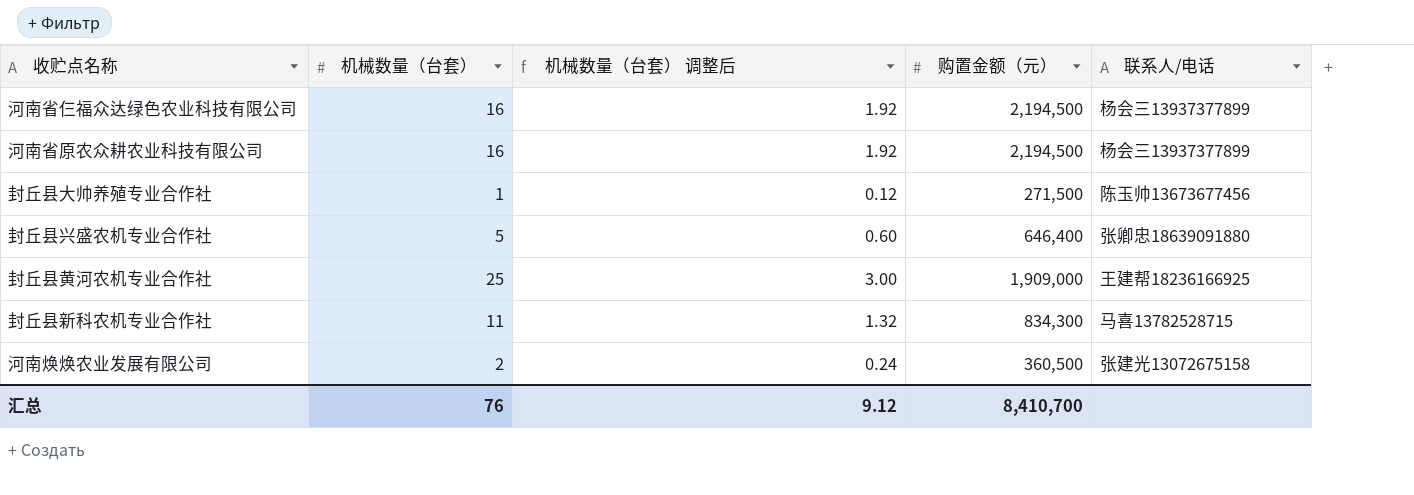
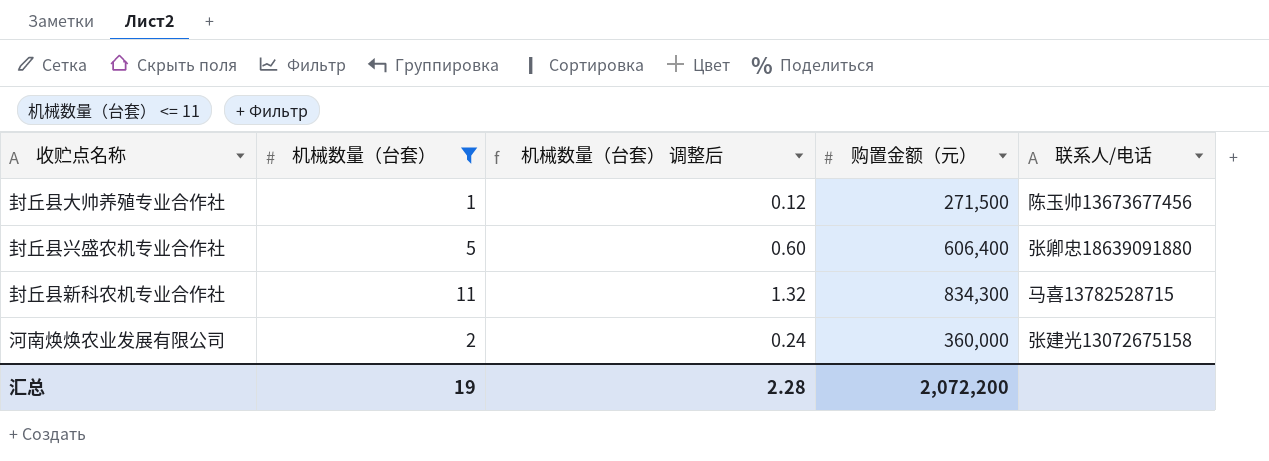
filter: none -> 机械数量（台套） <= 11
封丘县兴盛农机专业合作社 | 购置金额（元）: 646,400 -> 606,400
河南焕焕农业发展有限公司 | 购置金额（元）: 360,500 -> 360,000
汇总 | 机械数量（台套）: 76 -> 19
汇总 | 机械数量（台套） 调整后: 9.12 -> 2.28
汇总 | 购置金额（元）: 8,410,700 -> 2,072,200

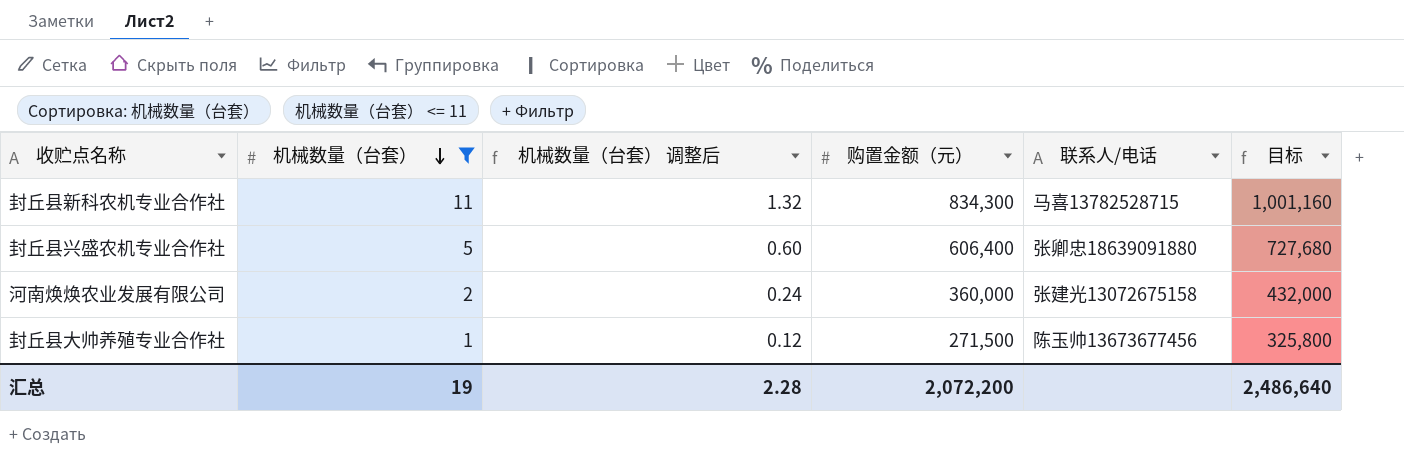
row order: none -> 机械数量（台套） descending
column 目标 | formula: none -> [购置金额（元）] * 1.2

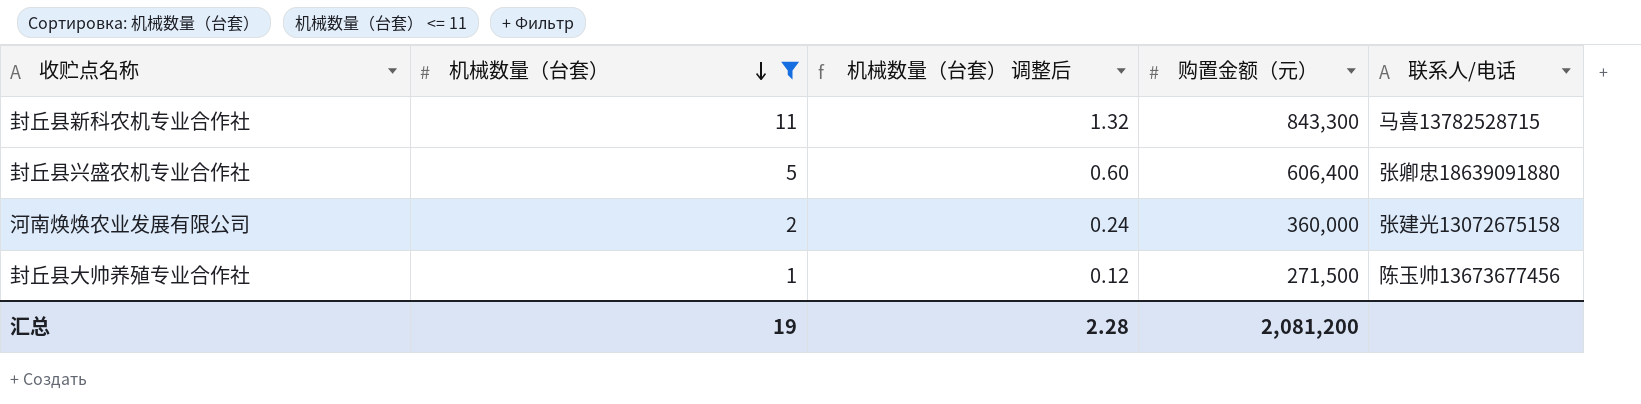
column 目标 | formula: [购置金额（元）] * 1.2 -> none
封丘县新科农机专业合作社 | 购置金额（元）: 834,300 -> 843,300
汇总 | 购置金额（元）: 2,072,200 -> 2,081,200

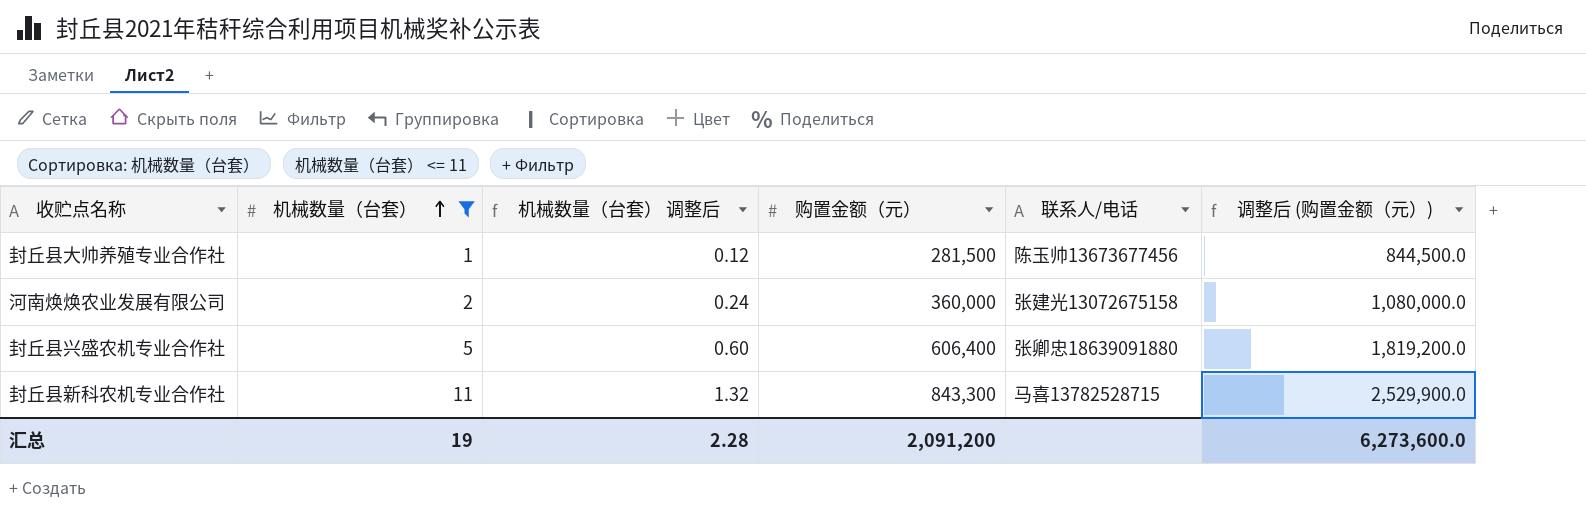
row order: 机械数量（台套） descending -> 机械数量（台套） ascending
column 调整后 (购置金额（元）) | formula: none -> [购置金额（元）] * 3
封丘县大帅养殖专业合作社 | 购置金额（元）: 271,500 -> 281,500
汇总 | 购置金额（元）: 2,081,200 -> 2,091,200

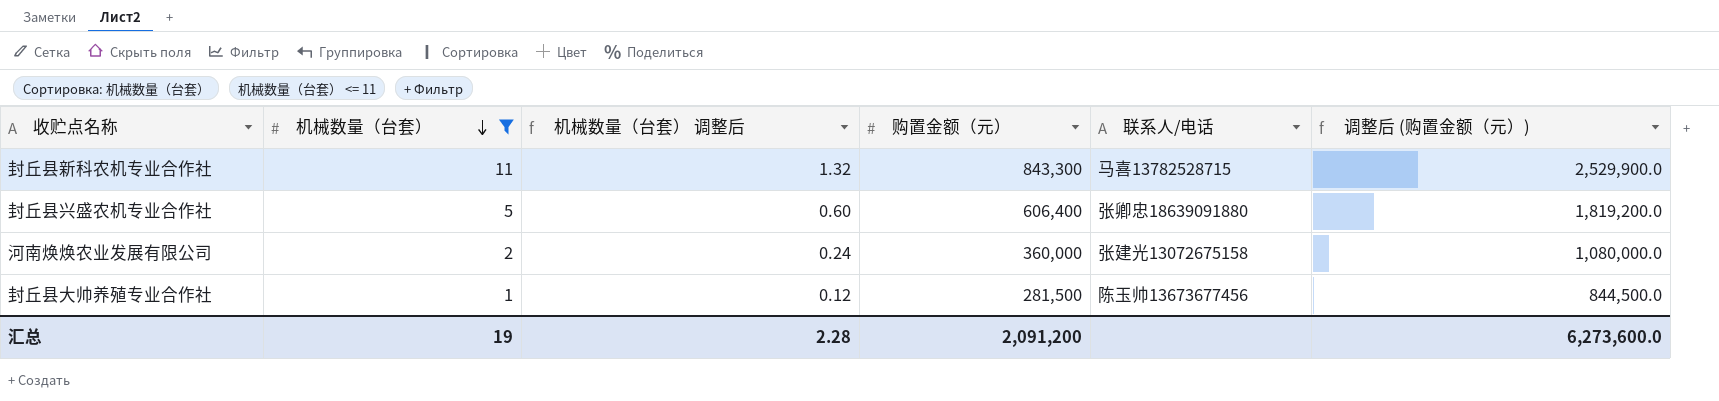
row order: 机械数量（台套） ascending -> 机械数量（台套） descending

